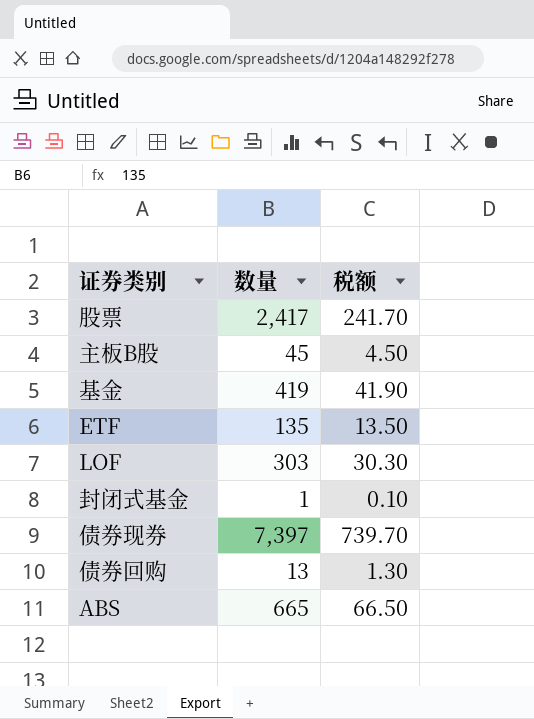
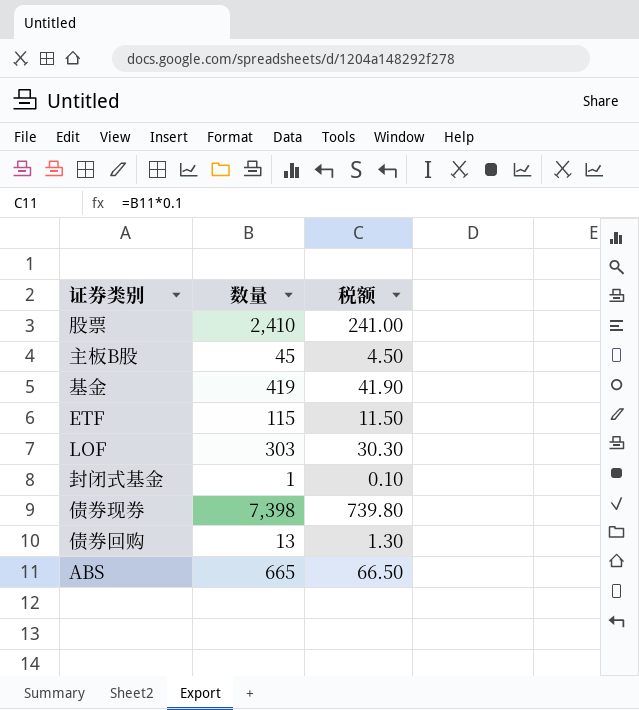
股票 | 数量: 2,417 -> 2,410
股票 | 税额: 241.70 -> 241.00
ETF | 数量: 135 -> 115
ETF | 税额: 13.50 -> 11.50
债券现券 | 数量: 7,397 -> 7,398
债券现券 | 税额: 739.70 -> 739.80

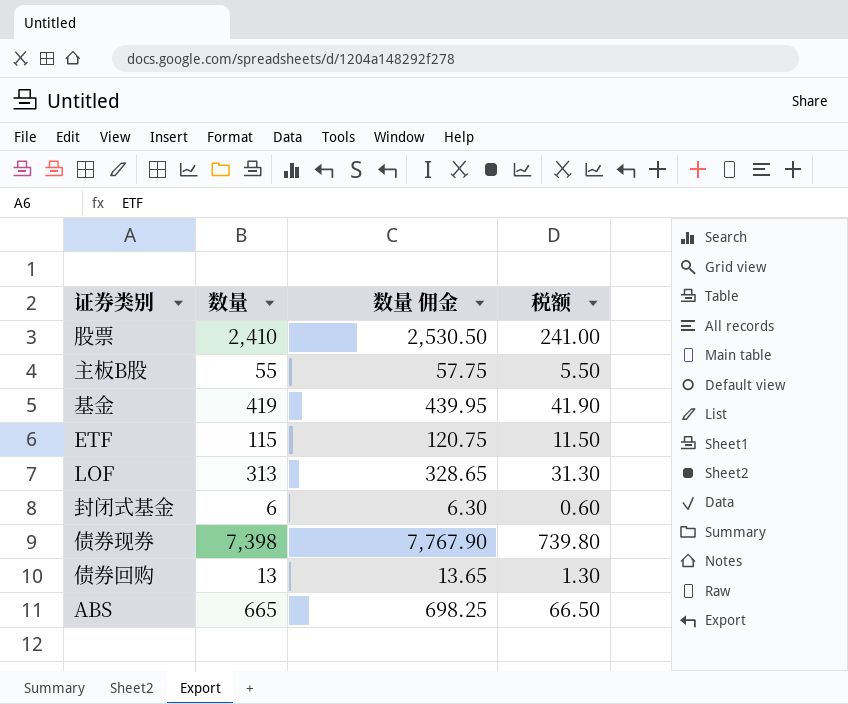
column 数量 佣金 | formula: none -> [数量] * 1.05
主板B股 | 数量: 45 -> 55
主板B股 | 税额: 4.50 -> 5.50
LOF | 数量: 303 -> 313
LOF | 税额: 30.30 -> 31.30
封闭式基金 | 数量: 1 -> 6
封闭式基金 | 税额: 0.10 -> 0.60

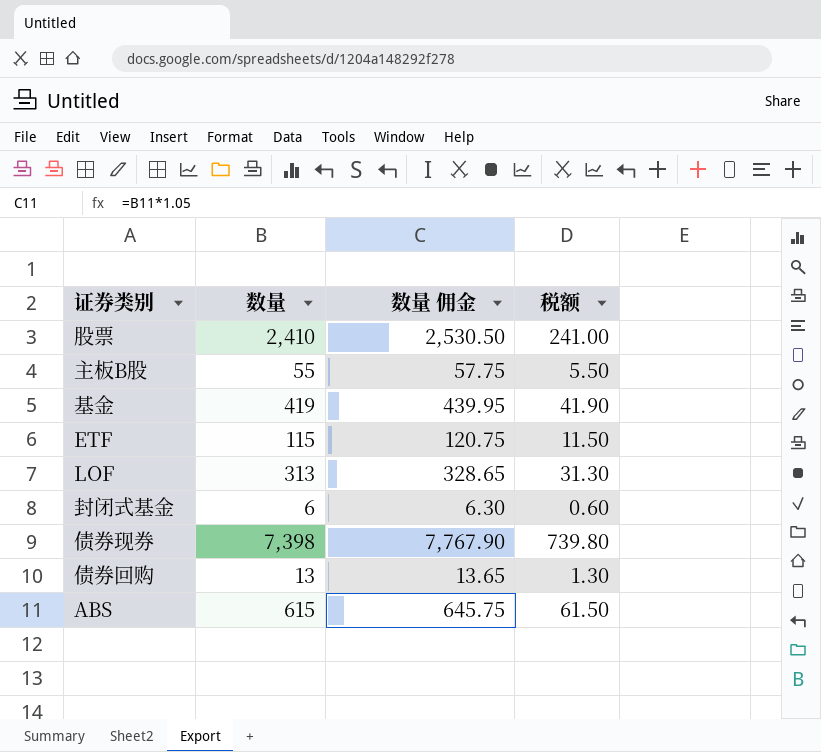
ABS | 数量: 665 -> 615
ABS | 数量 佣金: 698.25 -> 645.75
ABS | 税额: 66.50 -> 61.50

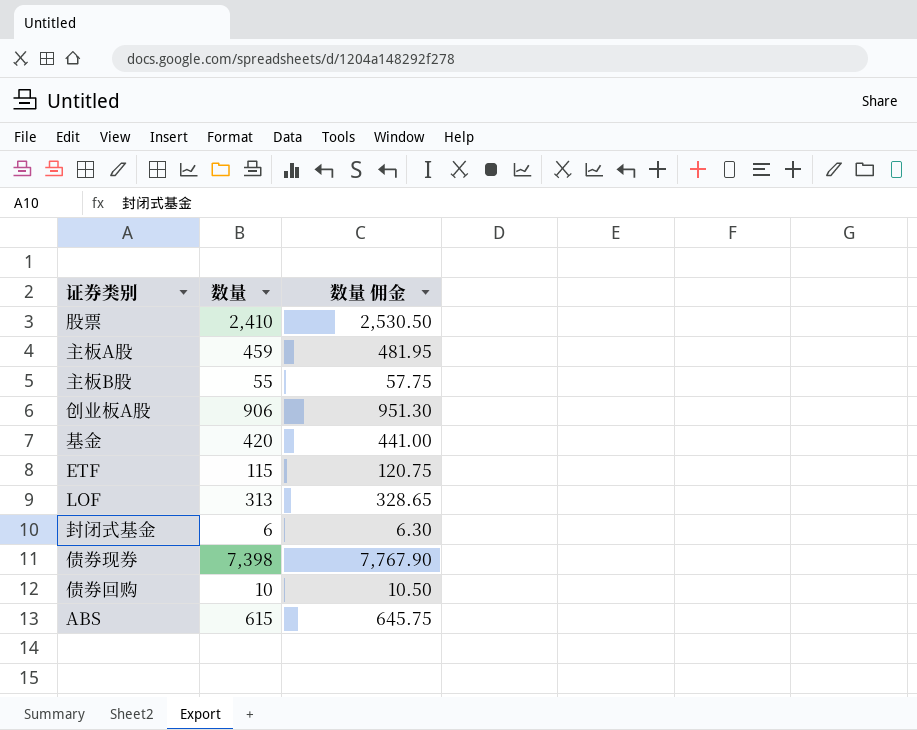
column 税额 | formula: [数量] * 0.1 -> none
row 主板A股: none -> 459 | 481.95
row 创业板A股: none -> 906 | 951.30
基金 | 数量: 419 -> 420
基金 | 数量 佣金: 439.95 -> 441.00
债券回购 | 数量: 13 -> 10
债券回购 | 数量 佣金: 13.65 -> 10.50

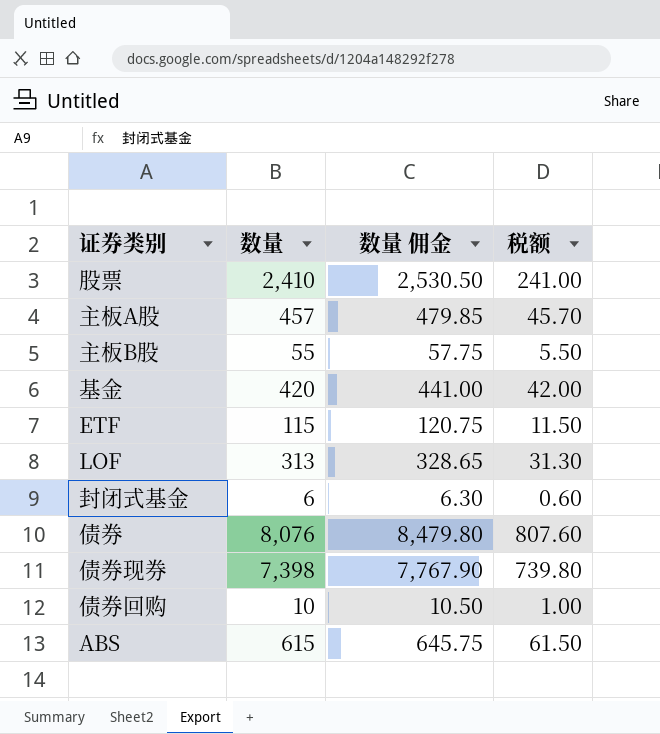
column 税额 | formula: none -> [数量] * 0.1
row 创业板A股: 906 | 951.30 -> none
主板A股 | 数量: 459 -> 457
主板A股 | 数量 佣金: 481.95 -> 479.85
row 债券: none -> 8,076 | 8,479.80 | 807.60

